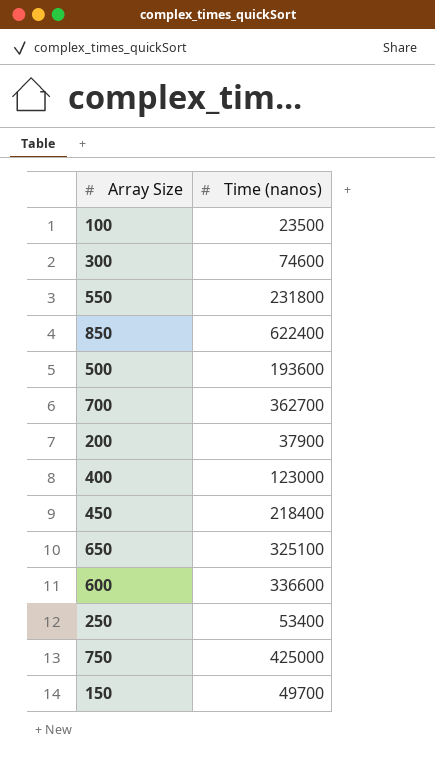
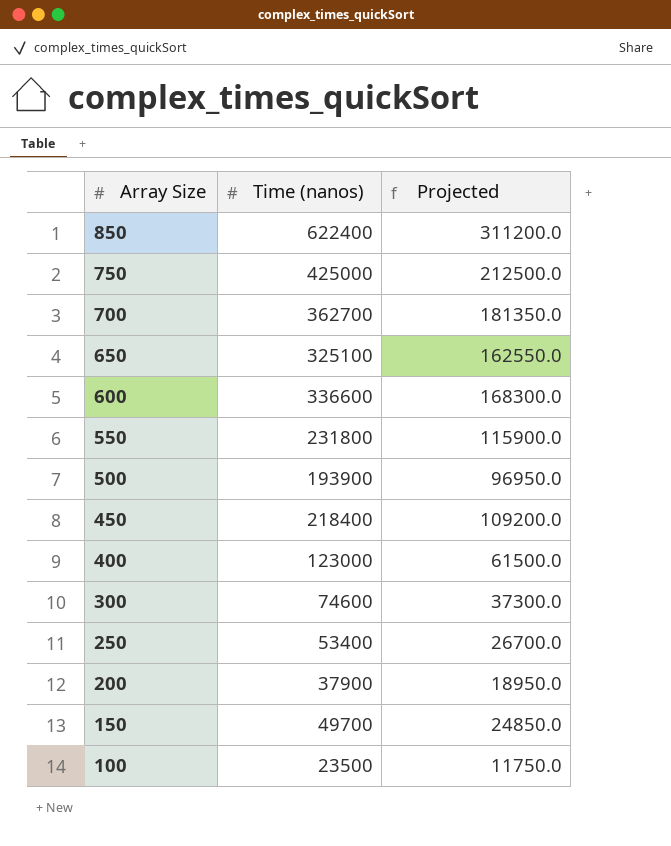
row order: none -> Array Size descending
column Projected | formula: none -> [Time (nanos)] * 0.5
500 | Time (nanos): 193600 -> 193900

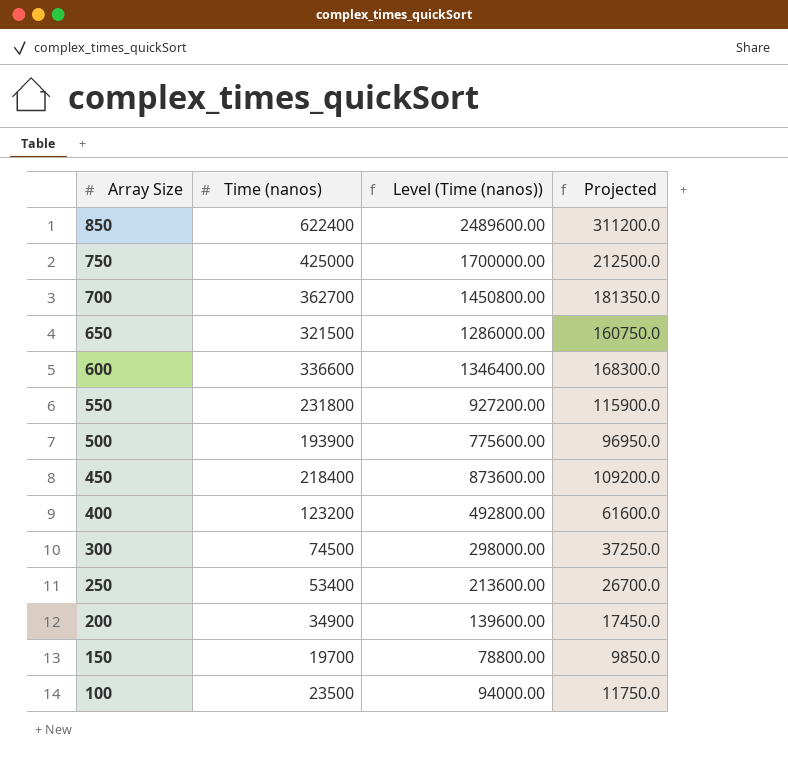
column Level (Time (nanos)) | formula: none -> [Time (nanos)] * 4
650 | Time (nanos): 325100 -> 321500
650 | Projected: 162550.0 -> 160750.0
400 | Time (nanos): 123000 -> 123200
400 | Projected: 61500.0 -> 61600.0
300 | Time (nanos): 74600 -> 74500
300 | Projected: 37300.0 -> 37250.0
200 | Time (nanos): 37900 -> 34900
200 | Projected: 18950.0 -> 17450.0
150 | Time (nanos): 49700 -> 19700
150 | Projected: 24850.0 -> 9850.0

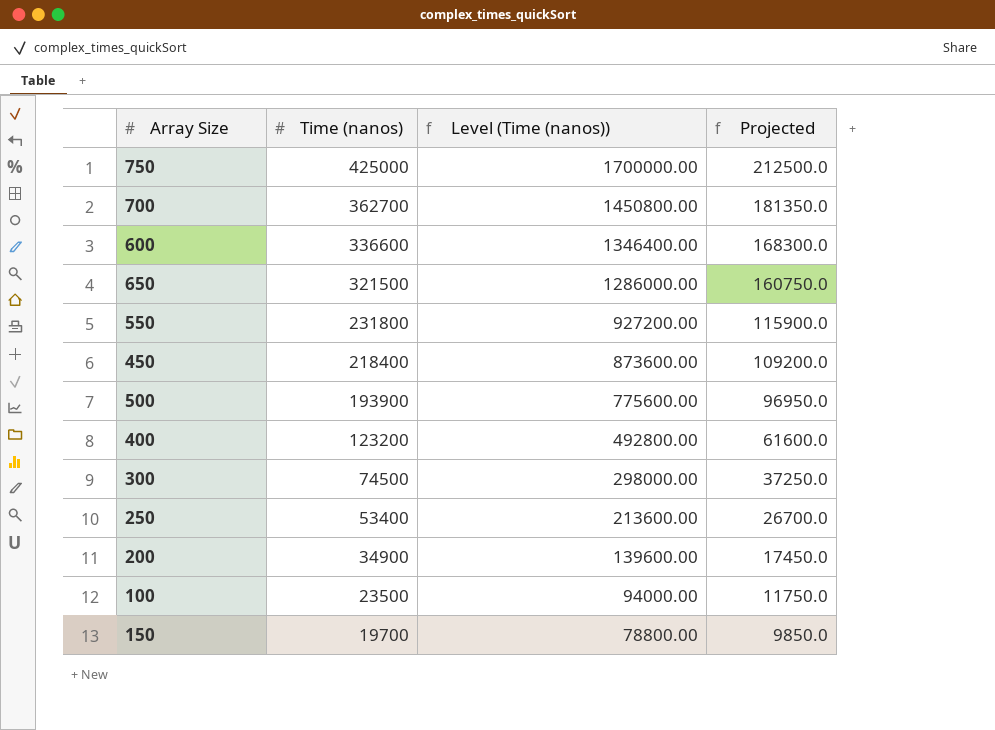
row order: Array Size descending -> Time (nanos) descending
row 850: 622400 | 2489600.00 | 311200.0 -> none

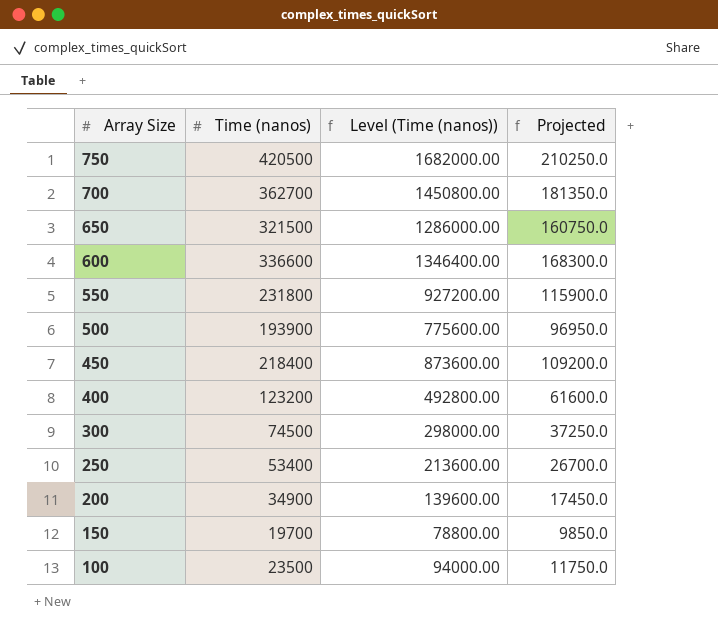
row order: Time (nanos) descending -> Array Size descending
750 | Time (nanos): 425000 -> 420500
750 | Level (Time (nanos)): 1700000.00 -> 1682000.00
750 | Projected: 212500.0 -> 210250.0

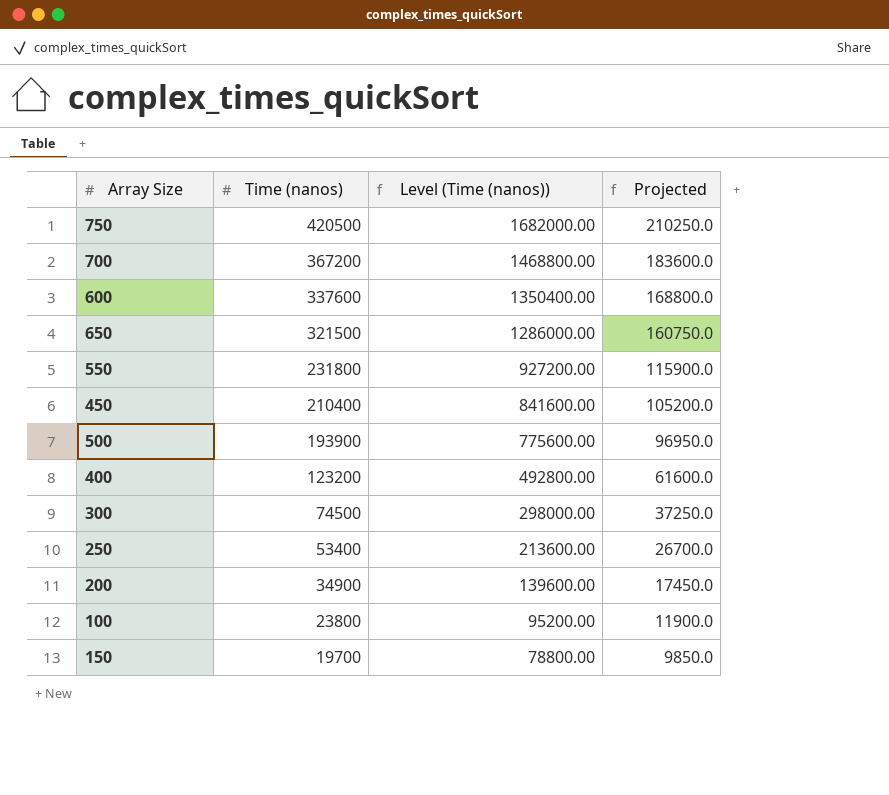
row order: Array Size descending -> Time (nanos) descending
700 | Time (nanos): 362700 -> 367200
700 | Level (Time (nanos)): 1450800.00 -> 1468800.00
700 | Projected: 181350.0 -> 183600.0
600 | Time (nanos): 336600 -> 337600
600 | Level (Time (nanos)): 1346400.00 -> 1350400.00
600 | Projected: 168300.0 -> 168800.0
450 | Time (nanos): 218400 -> 210400
450 | Level (Time (nanos)): 873600.00 -> 841600.00
450 | Projected: 109200.0 -> 105200.0
100 | Time (nanos): 23500 -> 23800
100 | Level (Time (nanos)): 94000.00 -> 95200.00
100 | Projected: 11750.0 -> 11900.0

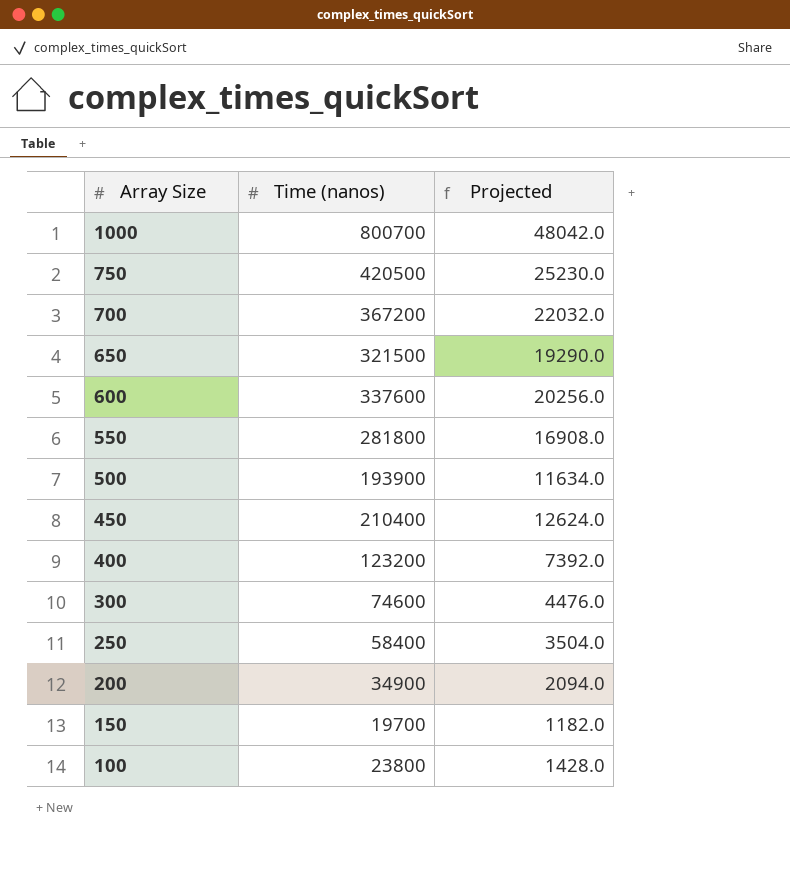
row order: Time (nanos) descending -> Array Size descending
column Level (Time (nanos)) | formula: [Time (nanos)] * 4 -> none
column Projected | formula: [Time (nanos)] * 0.5 -> [Time (nanos)] * 0.06
row 1000: none -> 800700 | 48042.0
550 | Time (nanos): 231800 -> 281800
300 | Time (nanos): 74500 -> 74600
250 | Time (nanos): 53400 -> 58400

